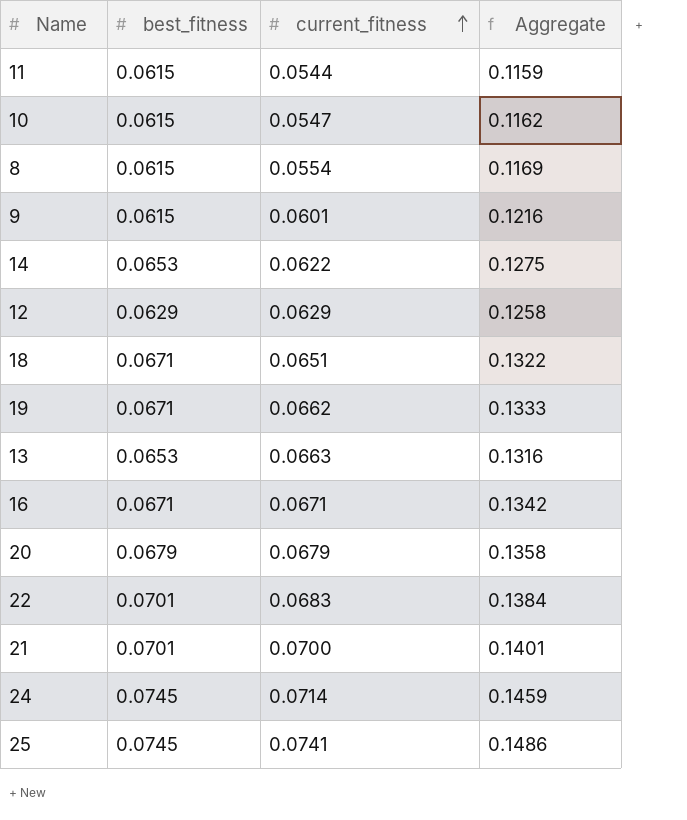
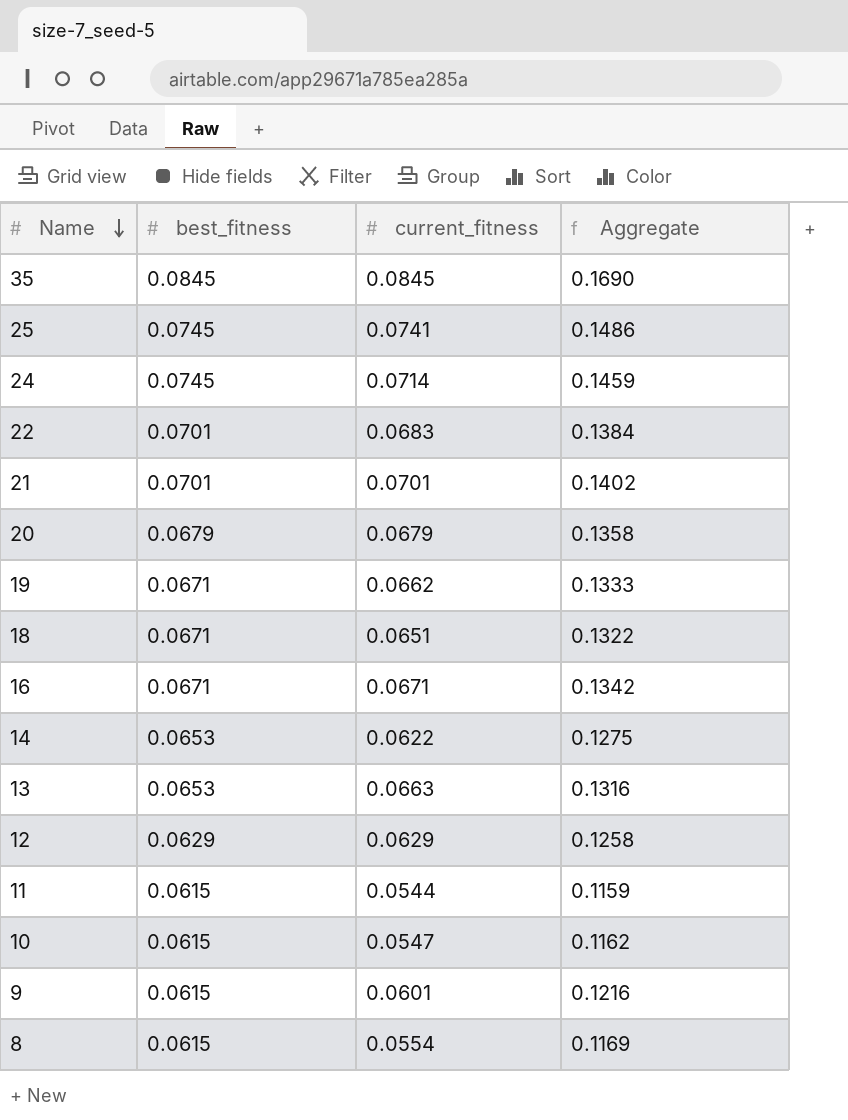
row order: current_fitness ascending -> Name descending
row 35: none -> 0.0845 | 0.0845 | 0.1690
21 | current_fitness: 0.0700 -> 0.0701
21 | Aggregate: 0.1401 -> 0.1402

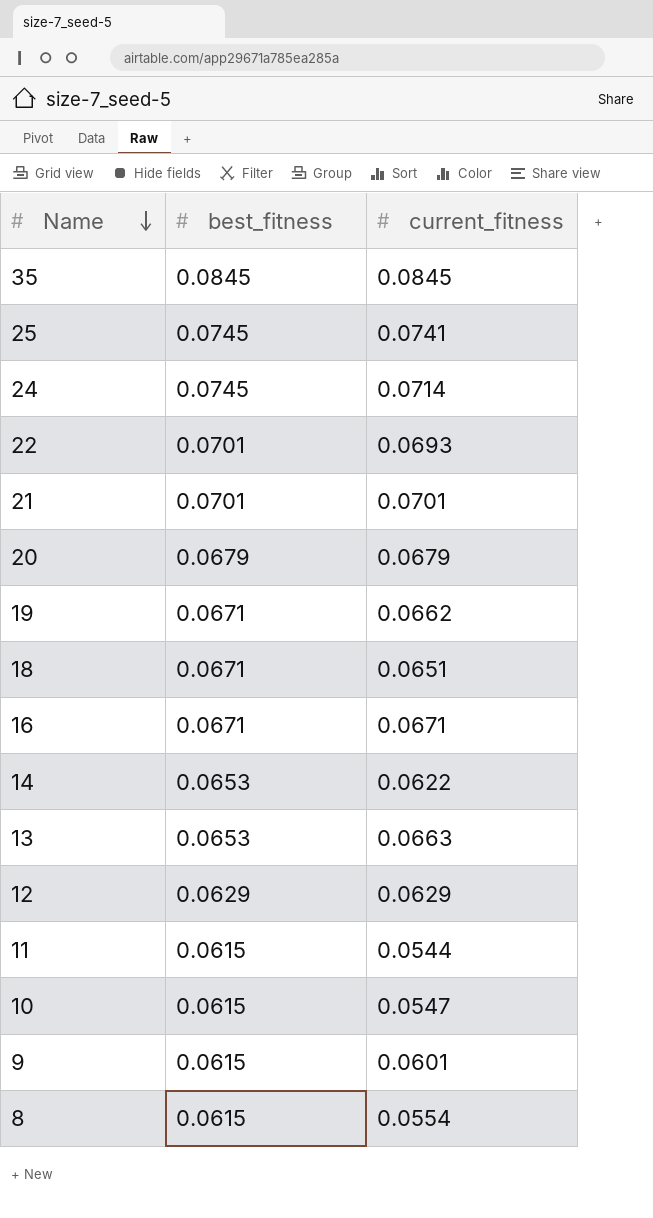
column Aggregate | formula: [best_fitness] + [current_fitness] -> none
22 | current_fitness: 0.0683 -> 0.0693

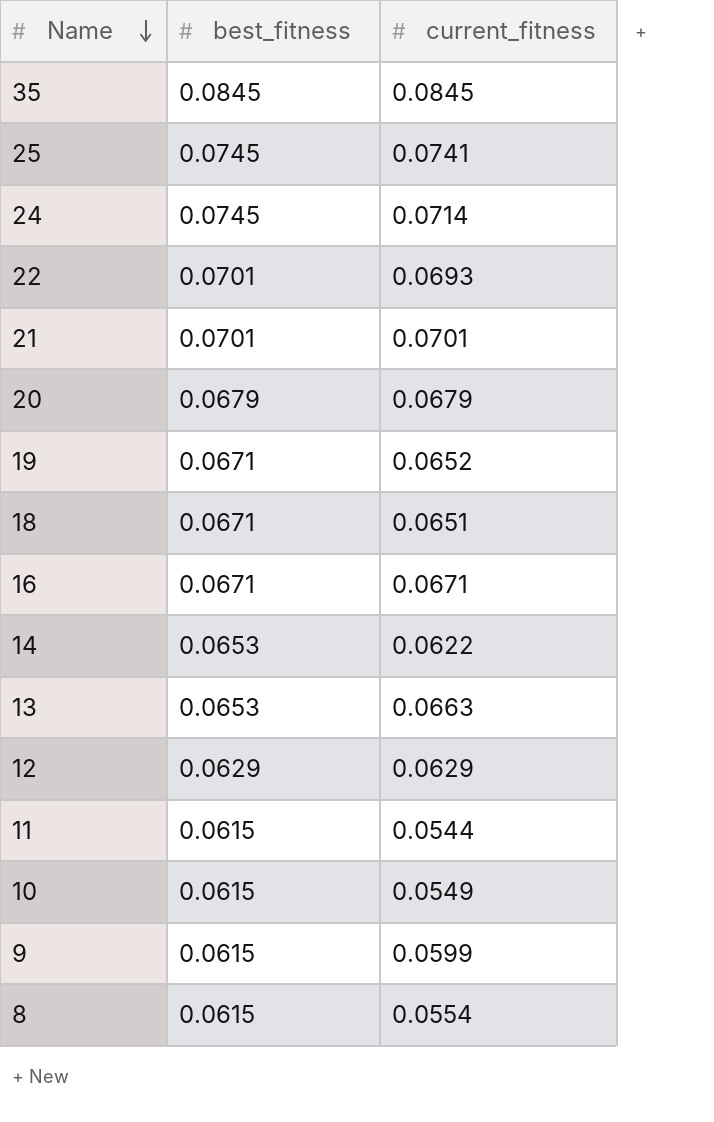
19 | current_fitness: 0.0662 -> 0.0652
10 | current_fitness: 0.0547 -> 0.0549
9 | current_fitness: 0.0601 -> 0.0599

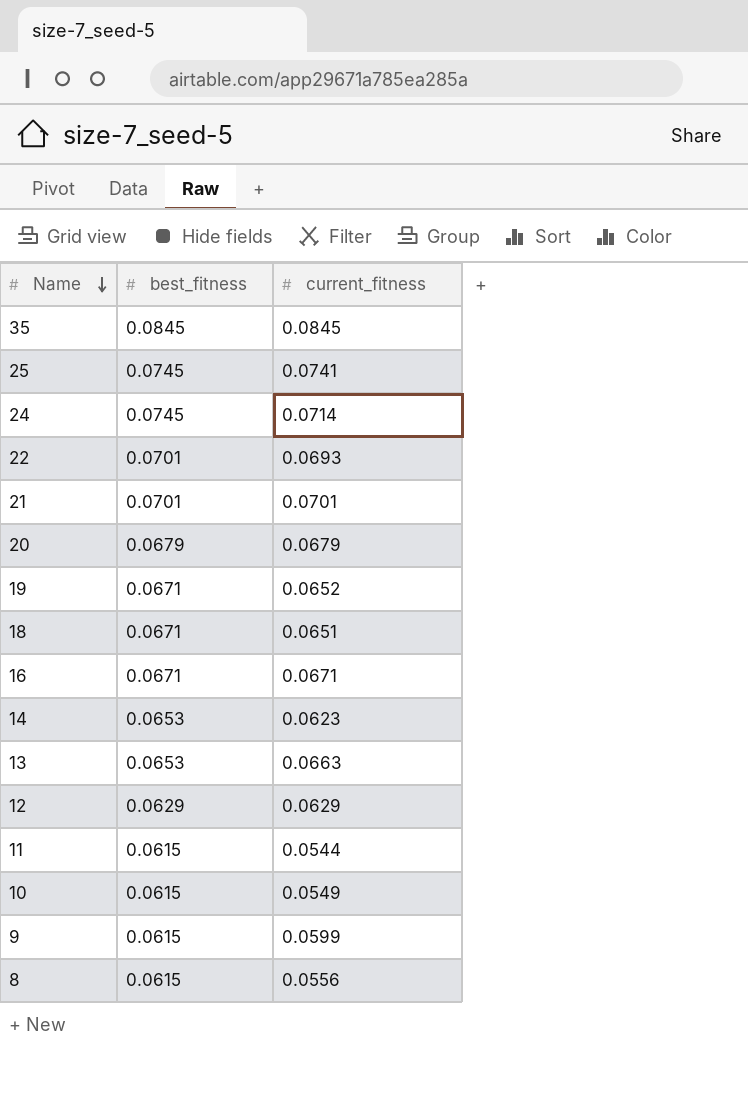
14 | current_fitness: 0.0622 -> 0.0623
8 | current_fitness: 0.0554 -> 0.0556

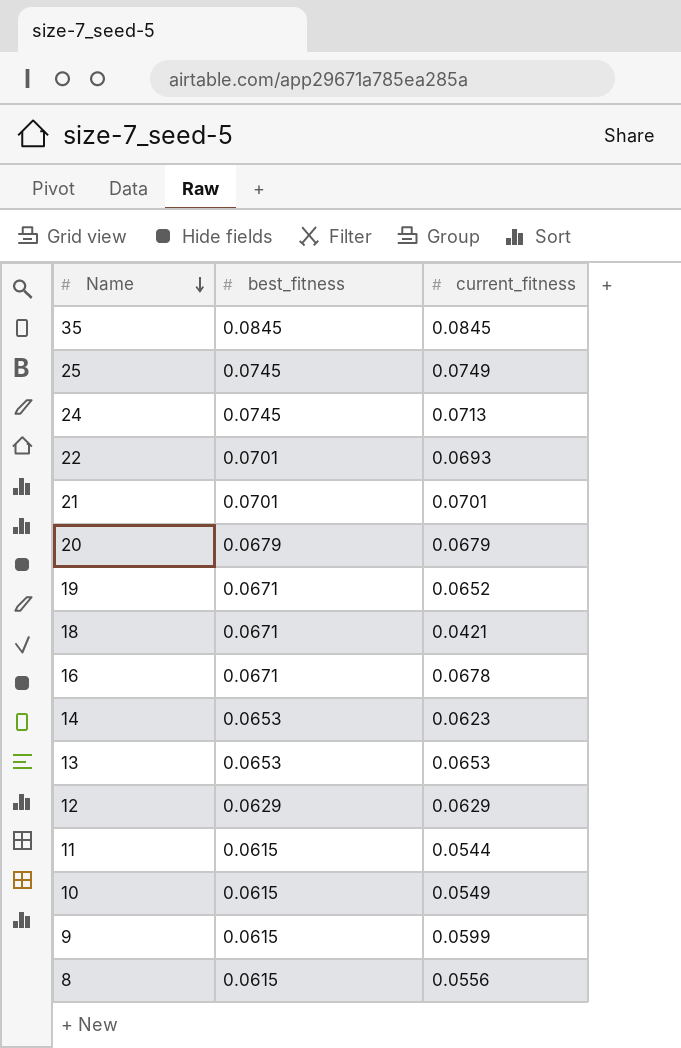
25 | current_fitness: 0.0741 -> 0.0749
24 | current_fitness: 0.0714 -> 0.0713
18 | current_fitness: 0.0651 -> 0.0421
16 | current_fitness: 0.0671 -> 0.0678
13 | current_fitness: 0.0663 -> 0.0653

